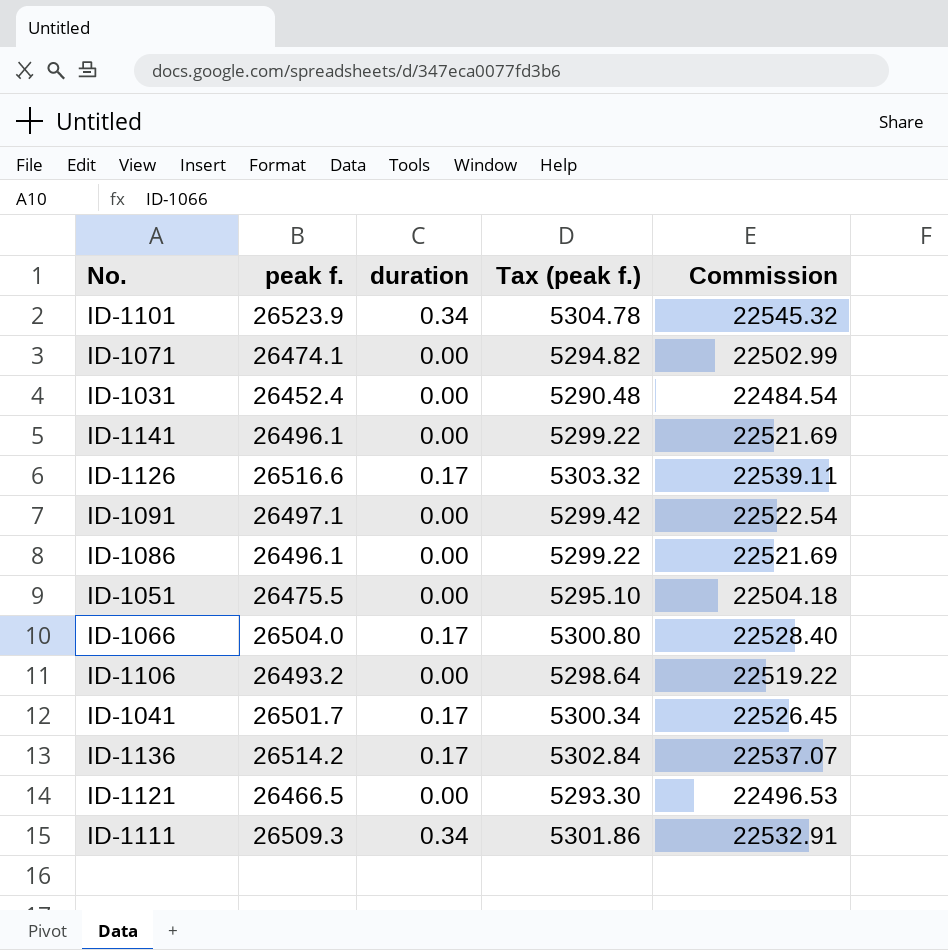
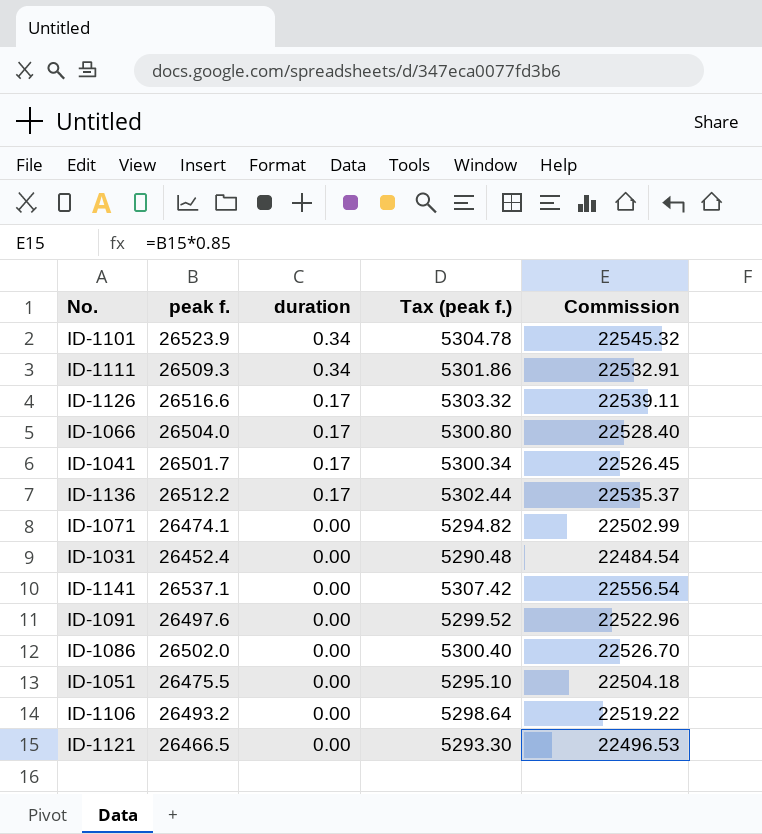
row order: none -> duration descending
ID-1136 | peak f.: 26514.2 -> 26512.2
ID-1136 | Tax (peak f.): 5302.84 -> 5302.44
ID-1136 | Commission: 22537.07 -> 22535.37
ID-1141 | peak f.: 26496.1 -> 26537.1
ID-1141 | Tax (peak f.): 5299.22 -> 5307.42
ID-1141 | Commission: 22521.69 -> 22556.54
ID-1091 | peak f.: 26497.1 -> 26497.6
ID-1091 | Tax (peak f.): 5299.42 -> 5299.52
ID-1091 | Commission: 22522.54 -> 22522.96
ID-1086 | peak f.: 26496.1 -> 26502.0
ID-1086 | Tax (peak f.): 5299.22 -> 5300.40
ID-1086 | Commission: 22521.69 -> 22526.70

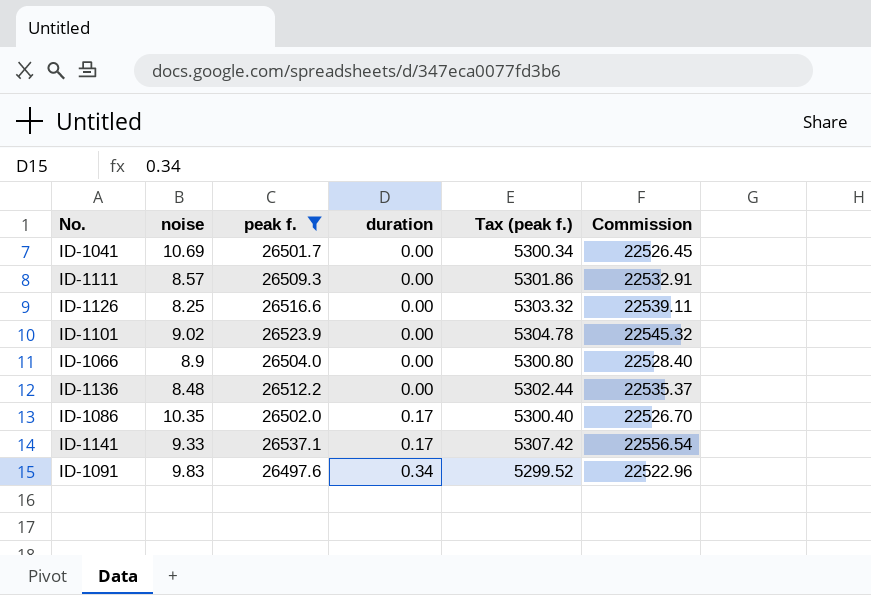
filter: none -> peak f. >= 26497.6
row order: duration descending -> duration ascending
column noise | position: none -> 2
ID-1041 | duration: 0.17 -> 0.00
ID-1111 | duration: 0.34 -> 0.00
ID-1126 | duration: 0.17 -> 0.00
ID-1101 | duration: 0.34 -> 0.00
ID-1066 | duration: 0.17 -> 0.00
ID-1136 | duration: 0.17 -> 0.00
ID-1086 | duration: 0.00 -> 0.17
ID-1141 | duration: 0.00 -> 0.17
ID-1091 | duration: 0.00 -> 0.34

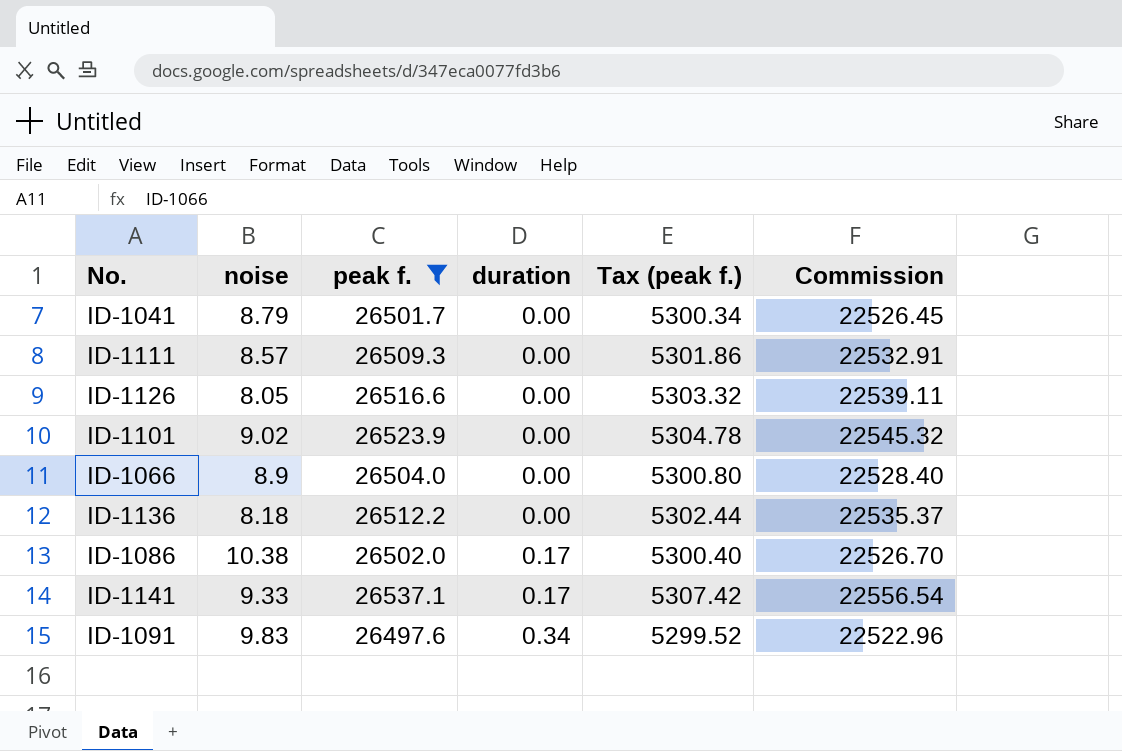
ID-1041 | noise: 10.69 -> 8.79
ID-1126 | noise: 8.25 -> 8.05
ID-1136 | noise: 8.48 -> 8.18
ID-1086 | noise: 10.35 -> 10.38

